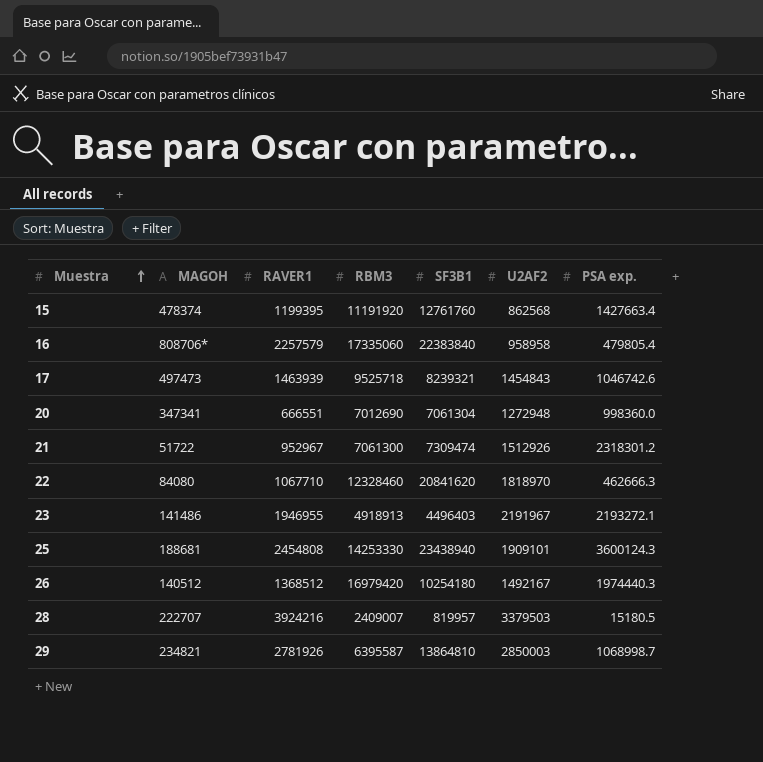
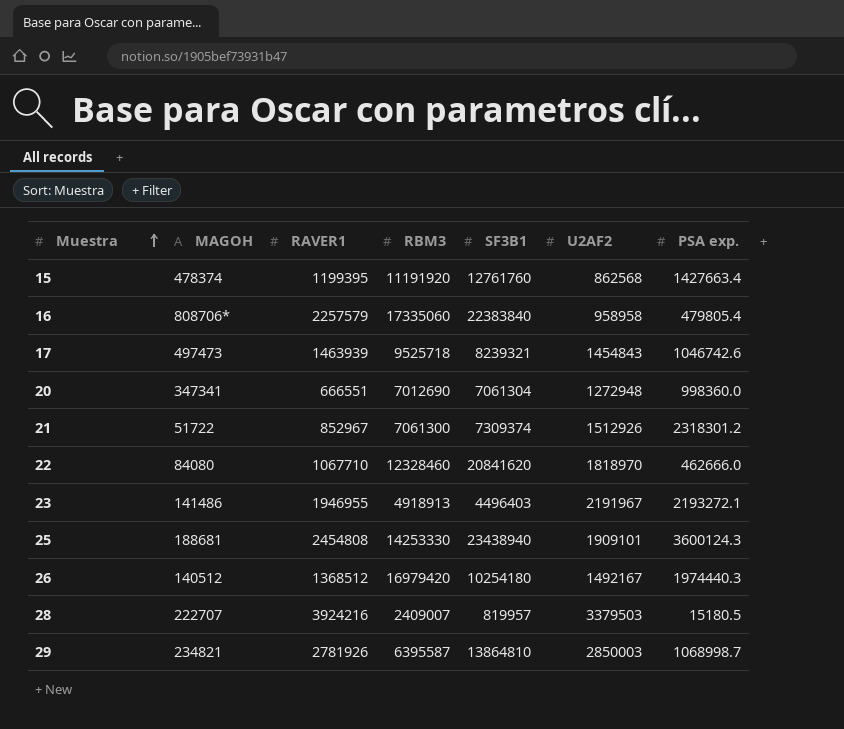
21 | RAVER1: 952967 -> 852967
21 | SF3B1: 7309474 -> 7309374
22 | PSA exp.: 462666.3 -> 462666.0

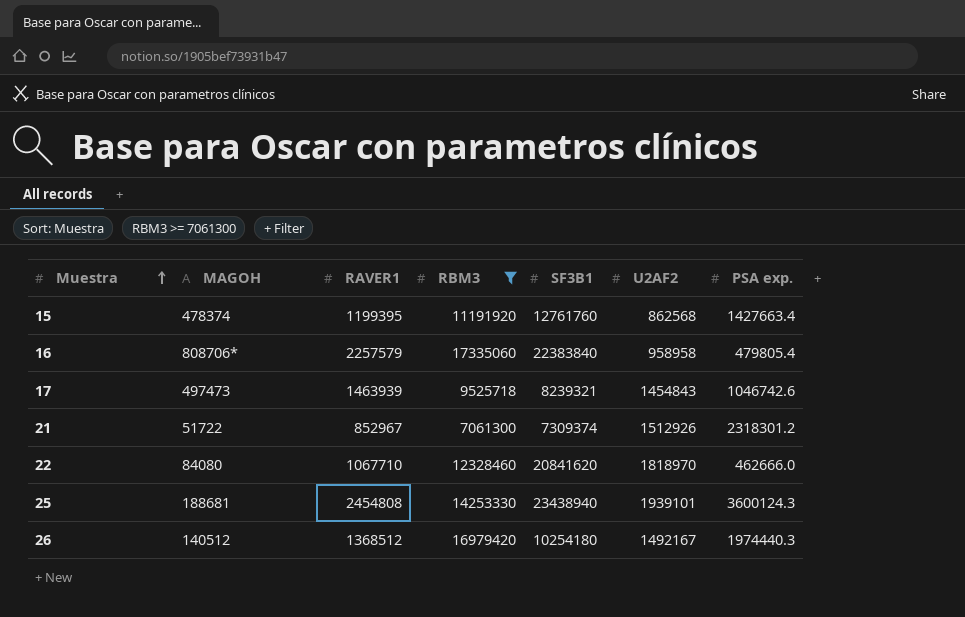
filter: none -> RBM3 >= 7061300
25 | U2AF2: 1909101 -> 1939101

